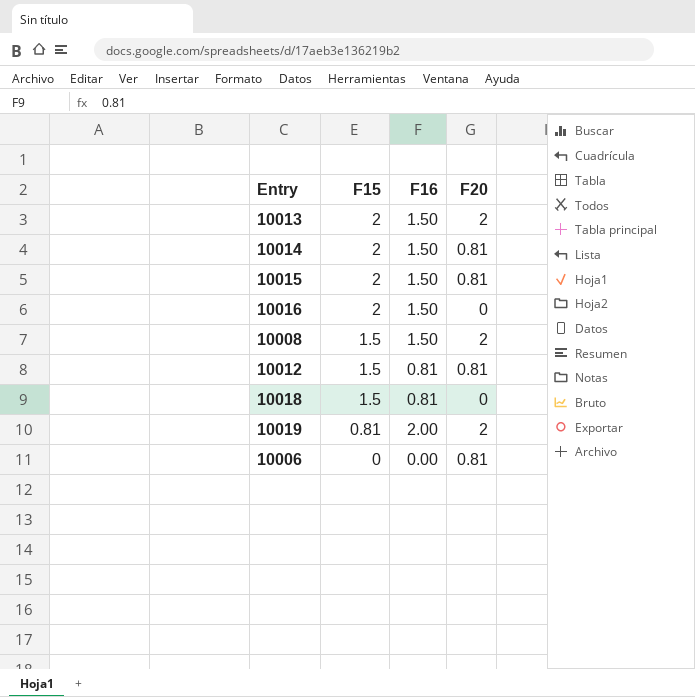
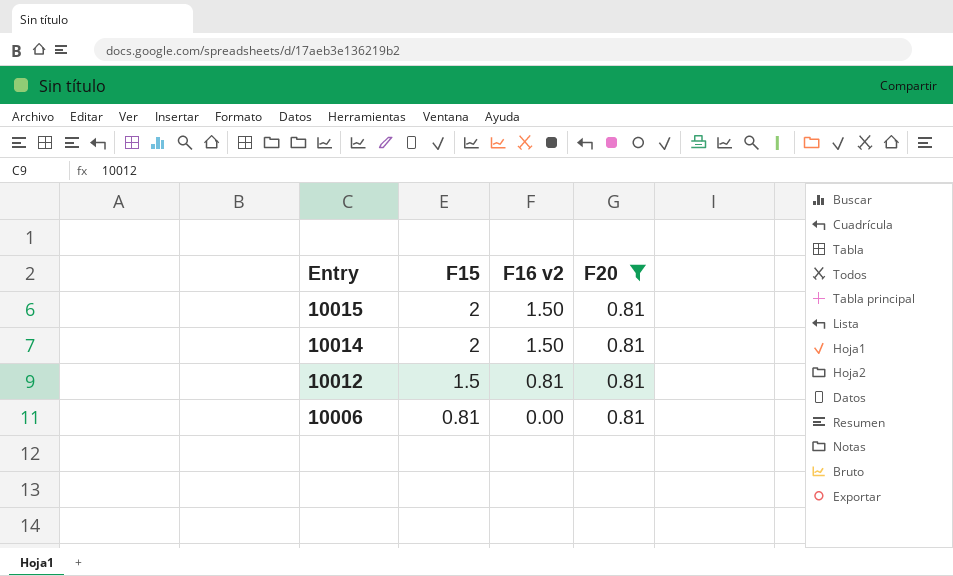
filter: none -> F20 = 0.81
row order: F15 descending -> Entry descending
column name: F16 -> F16 v2
10006 | F15: 0 -> 0.81

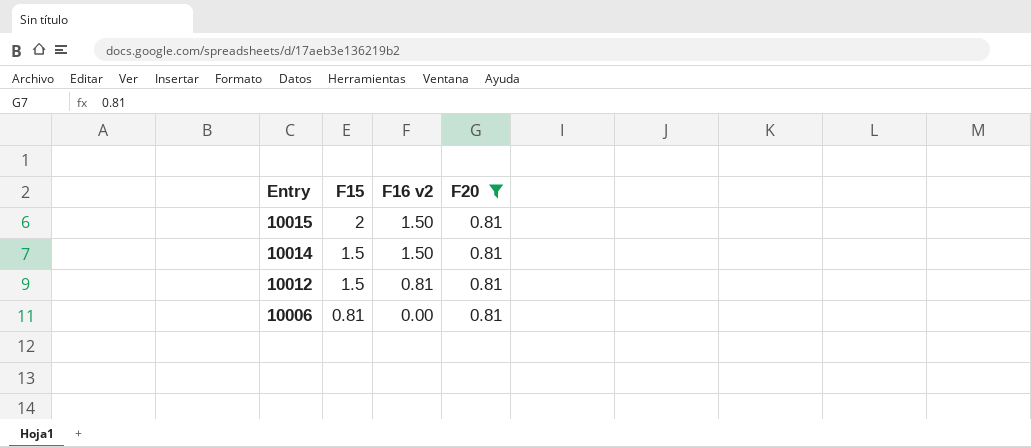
10014 | F15: 2 -> 1.5

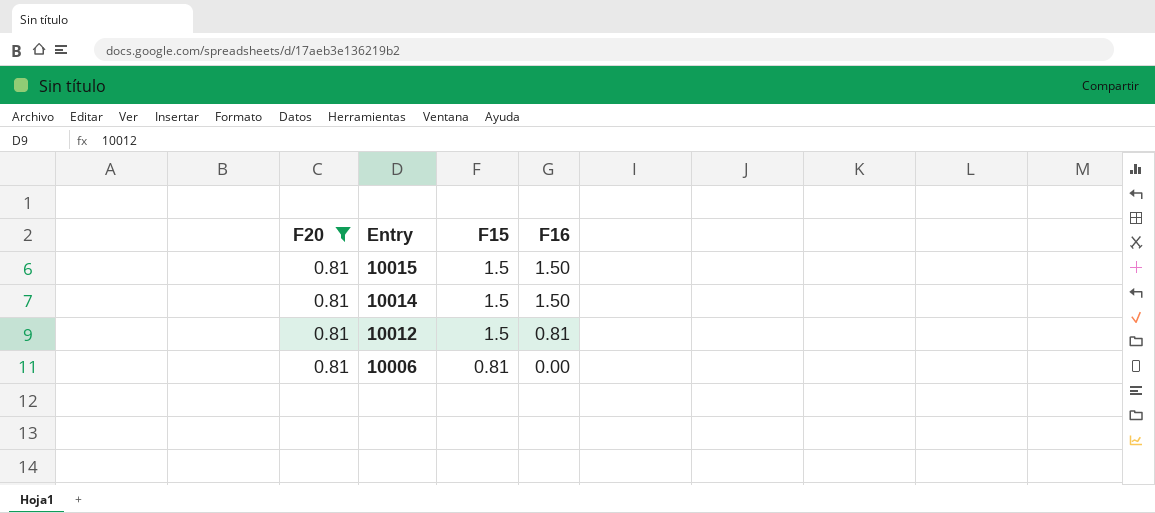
column F20 | position: 4 -> 1
column name: F16 v2 -> F16
10015 | F15: 2 -> 1.5

